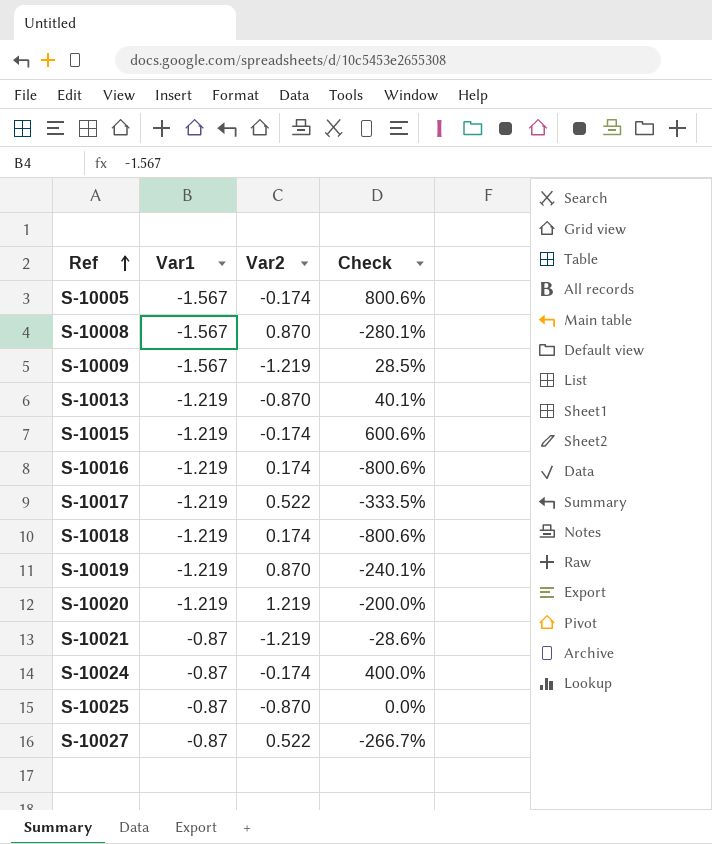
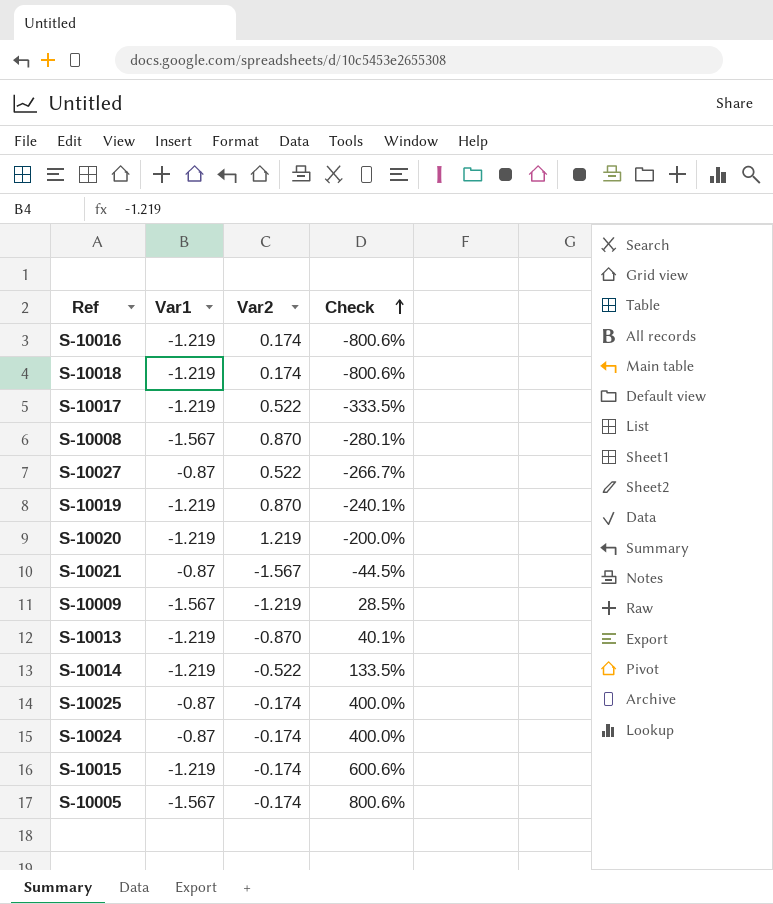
row order: Ref ascending -> Check ascending
S-10021 | Var2: -1.219 -> -1.567
S-10021 | Check: -28.6% -> -44.5%
row S-10014: none -> -1.219 | -0.522 | 133.5%
S-10025 | Var2: -0.870 -> -0.174
S-10025 | Check: 0.0% -> 400.0%

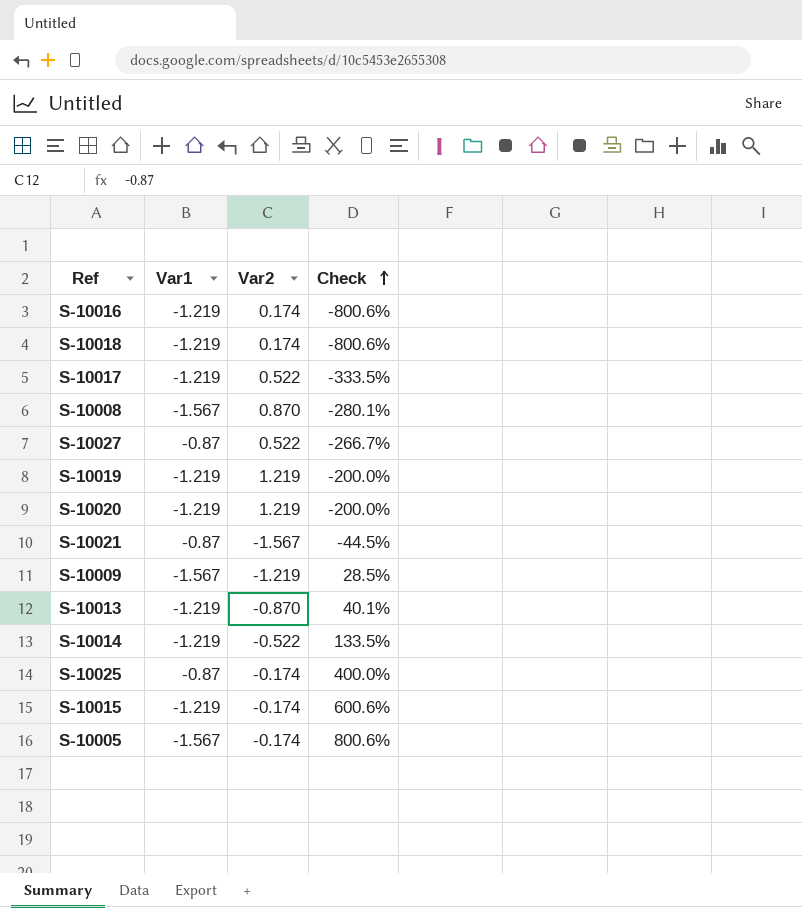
row S-10024: -0.87 | -0.174 | 400.0% -> none
S-10019 | Var2: 0.870 -> 1.219
S-10019 | Check: -240.1% -> -200.0%

